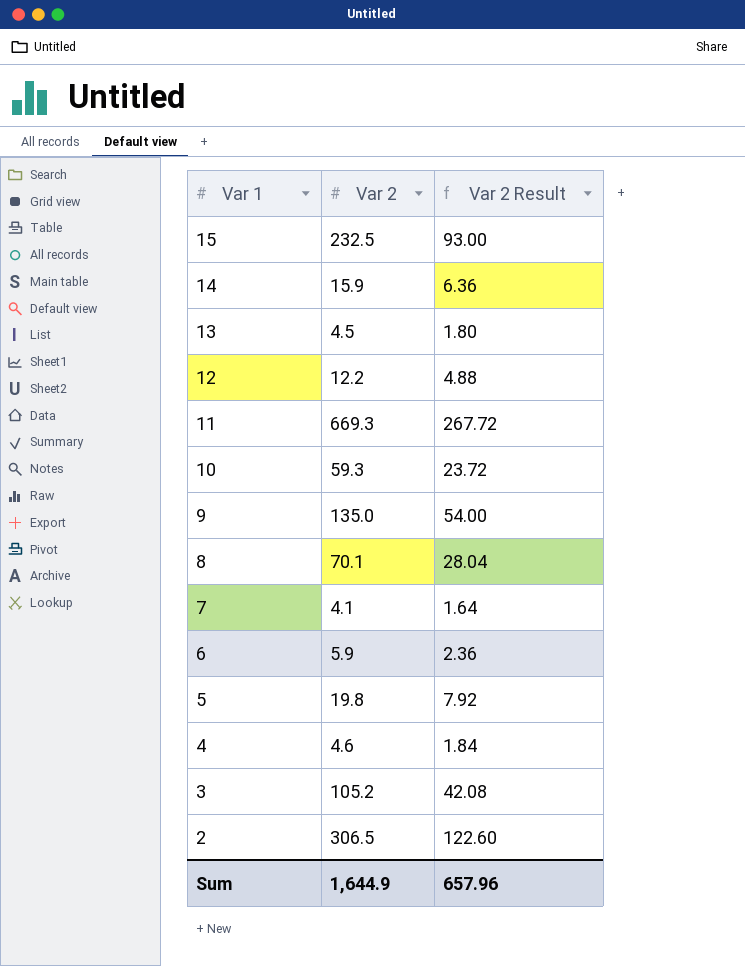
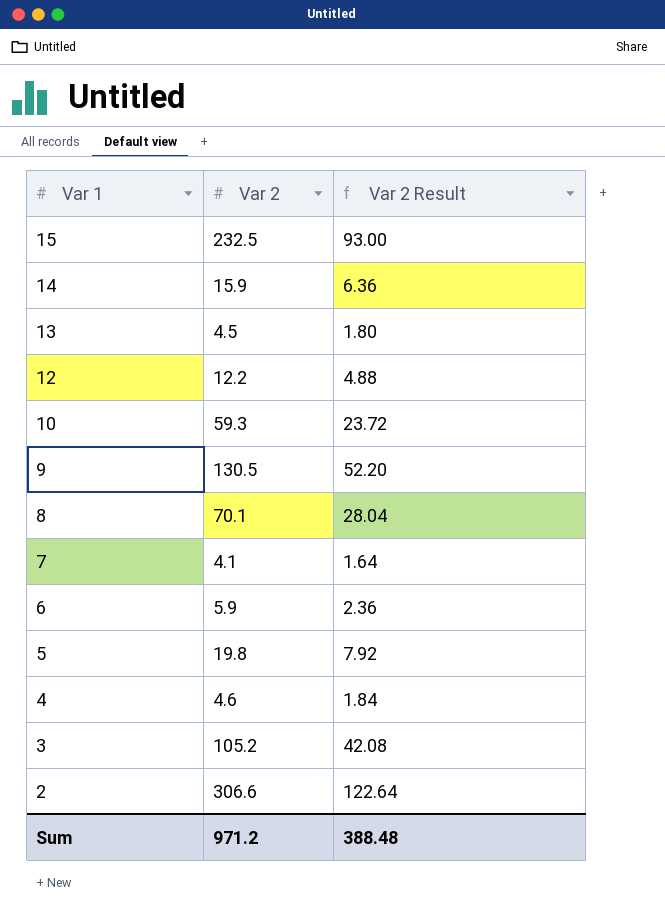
row 11: 669.3 | 267.72 -> none
9 | Var 2: 135.0 -> 130.5
9 | Var 2 Result: 54.00 -> 52.20
2 | Var 2: 306.5 -> 306.6
2 | Var 2 Result: 122.60 -> 122.64
Sum | Var 2: 1,644.9 -> 971.2
Sum | Var 2 Result: 657.96 -> 388.48

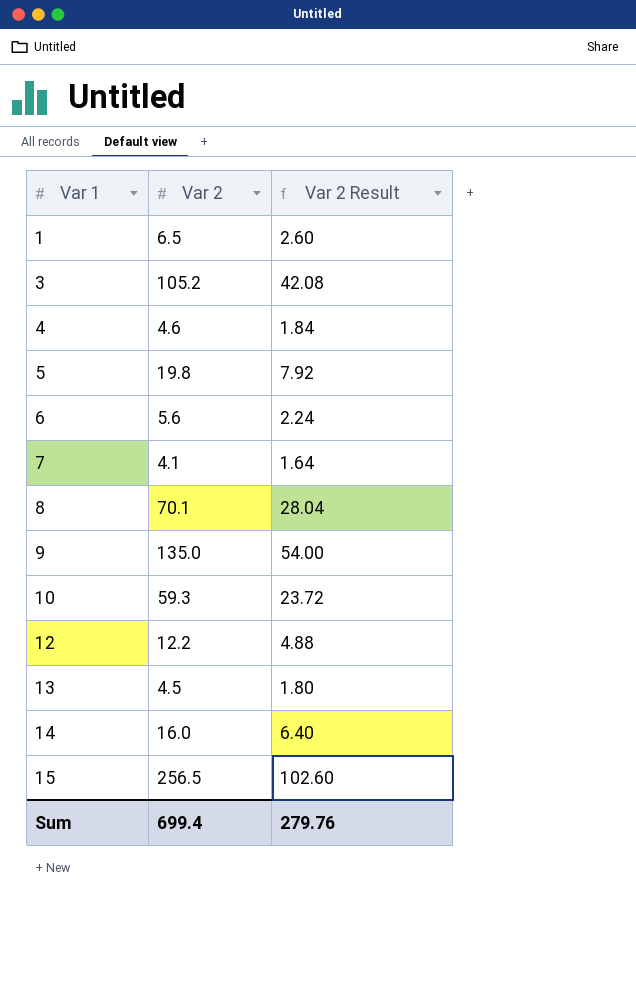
row order: Var 1 descending -> Var 1 ascending
row 2: 306.6 | 122.64 -> none
row 1: none -> 6.5 | 2.60
6 | Var 2: 5.9 -> 5.6
6 | Var 2 Result: 2.36 -> 2.24
9 | Var 2: 130.5 -> 135.0
9 | Var 2 Result: 52.20 -> 54.00
14 | Var 2: 15.9 -> 16.0
14 | Var 2 Result: 6.36 -> 6.40
15 | Var 2: 232.5 -> 256.5
15 | Var 2 Result: 93.00 -> 102.60
Sum | Var 2: 971.2 -> 699.4
Sum | Var 2 Result: 388.48 -> 279.76

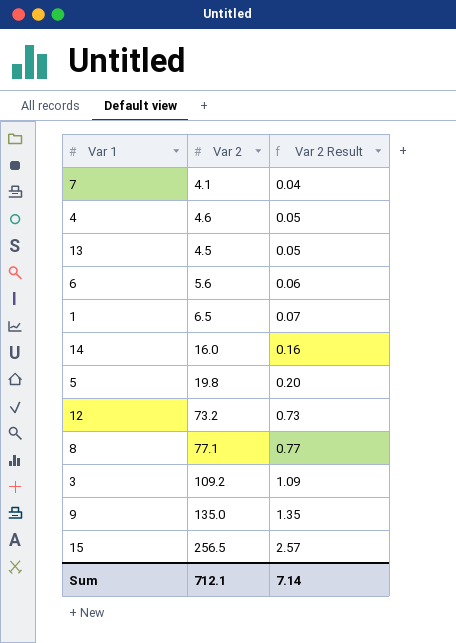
row order: Var 1 ascending -> Var 2 Result ascending
column Var 2 Result | formula: [Var 2] * 0.4 -> [Var 2] * 0.01
row 10: 59.3 | 23.72 -> none
12 | Var 2: 12.2 -> 73.2
8 | Var 2: 70.1 -> 77.1
3 | Var 2: 105.2 -> 109.2
Sum | Var 2: 699.4 -> 712.1
Sum | Var 2 Result: 279.76 -> 7.14

